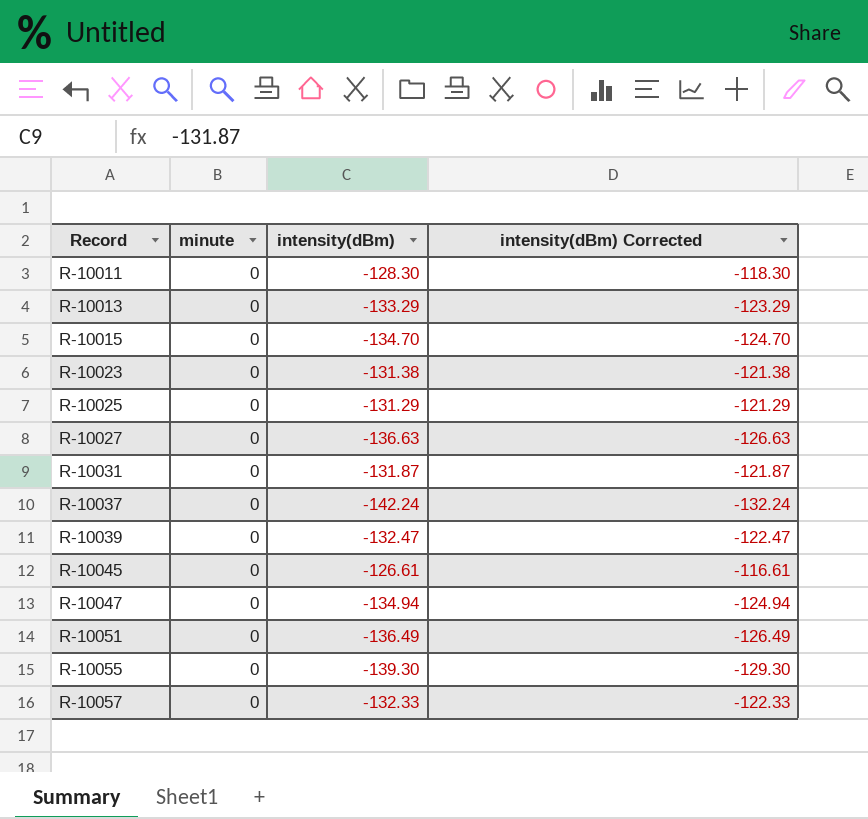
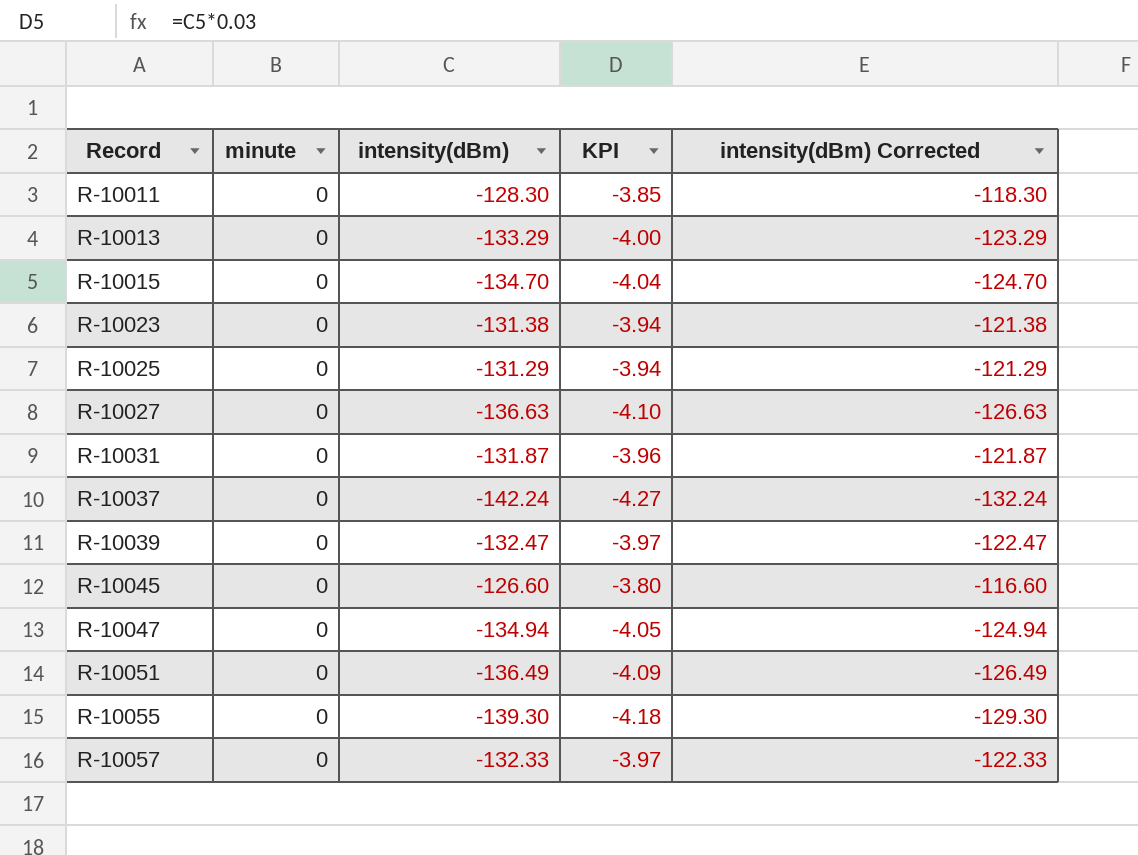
column KPI | formula: none -> [intensity(dBm)] * 0.03
R-10045 | intensity(dBm): -126.61 -> -126.60
R-10045 | intensity(dBm) Corrected: -116.61 -> -116.60

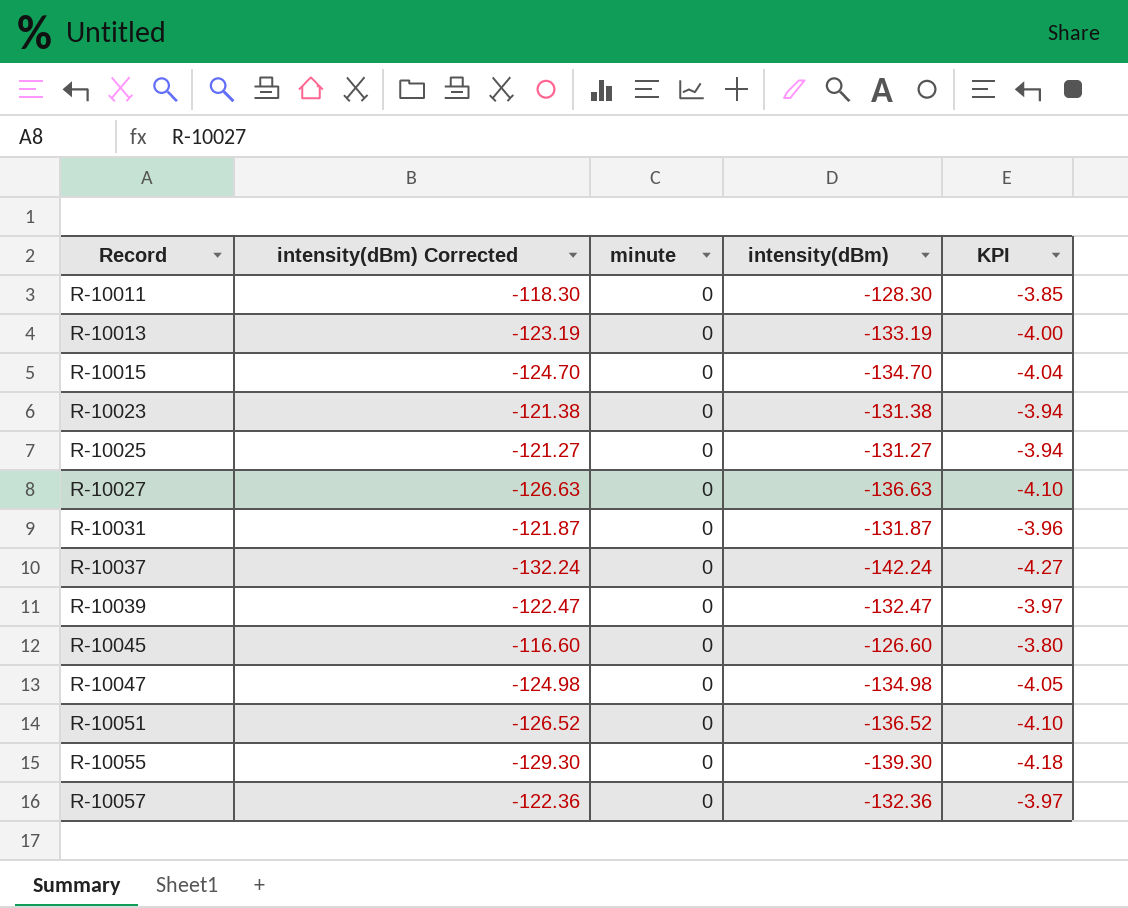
column intensity(dBm) Corrected | position: 5 -> 2
R-10013 | intensity(dBm) Corrected: -123.29 -> -123.19
R-10013 | intensity(dBm): -133.29 -> -133.19
R-10025 | intensity(dBm) Corrected: -121.29 -> -121.27
R-10025 | intensity(dBm): -131.29 -> -131.27
R-10047 | intensity(dBm) Corrected: -124.94 -> -124.98
R-10047 | intensity(dBm): -134.94 -> -134.98
R-10051 | intensity(dBm) Corrected: -126.49 -> -126.52
R-10051 | intensity(dBm): -136.49 -> -136.52
R-10051 | KPI: -4.09 -> -4.10
R-10057 | intensity(dBm) Corrected: -122.33 -> -122.36
R-10057 | intensity(dBm): -132.33 -> -132.36

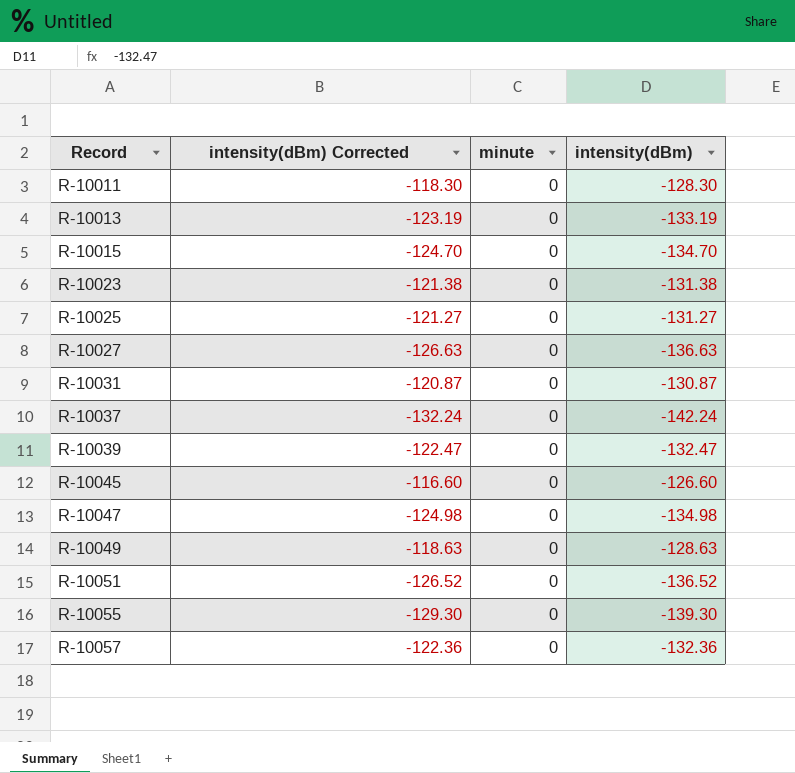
column KPI | formula: [intensity(dBm)] * 0.03 -> none
R-10031 | intensity(dBm) Corrected: -121.87 -> -120.87
R-10031 | intensity(dBm): -131.87 -> -130.87
row R-10049: none -> -118.63 | 0 | -128.63

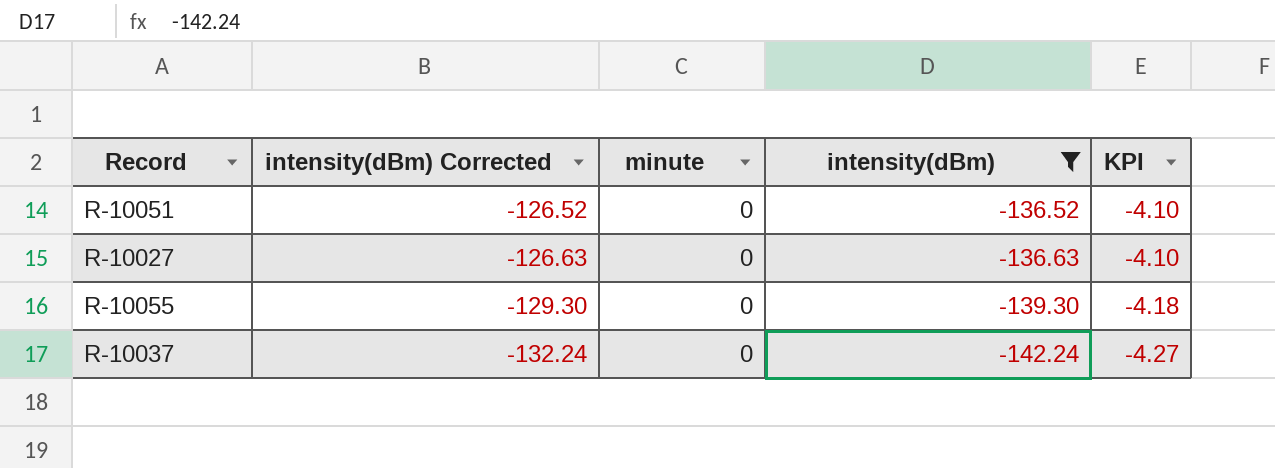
filter: none -> intensity(dBm) <= -136.52
row order: Record ascending -> intensity(dBm) Corrected descending
column KPI | formula: none -> [intensity(dBm)] * 0.03

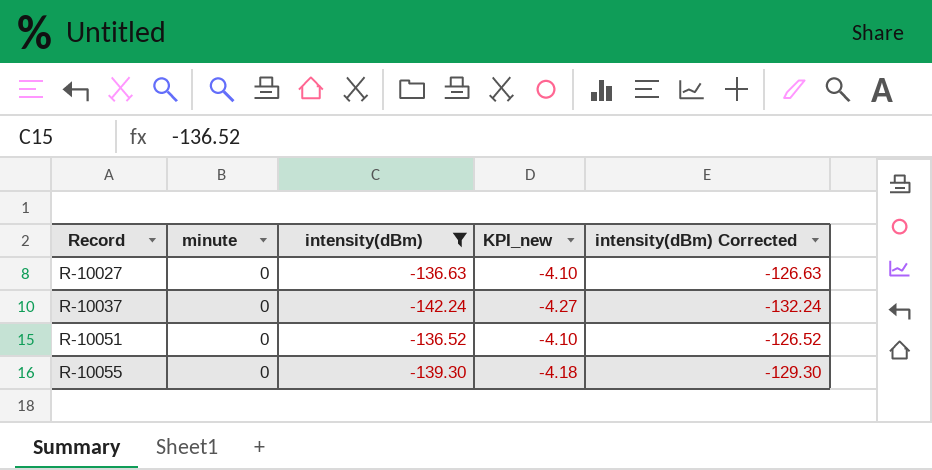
row order: intensity(dBm) Corrected descending -> Record ascending
column name: KPI -> KPI_new
column intensity(dBm) Corrected | position: 2 -> 5

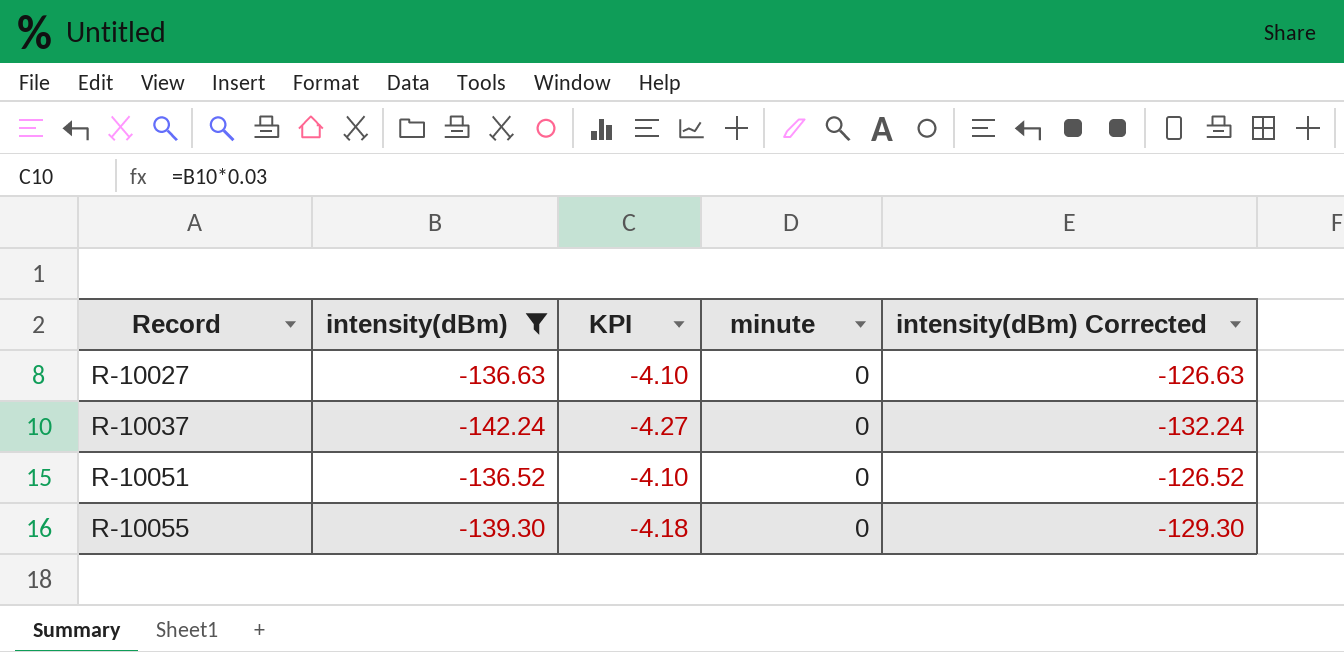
column name: KPI_new -> KPI
column minute | position: 2 -> 4

